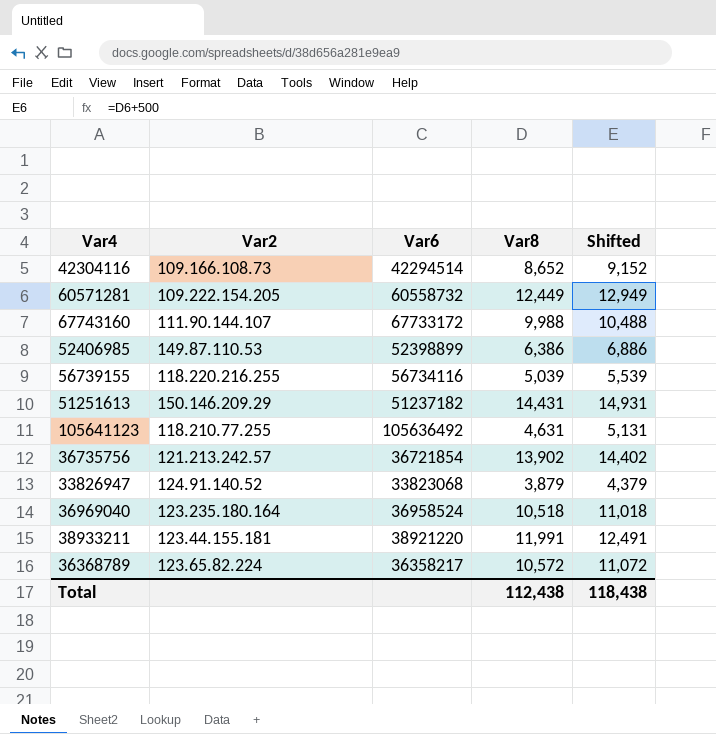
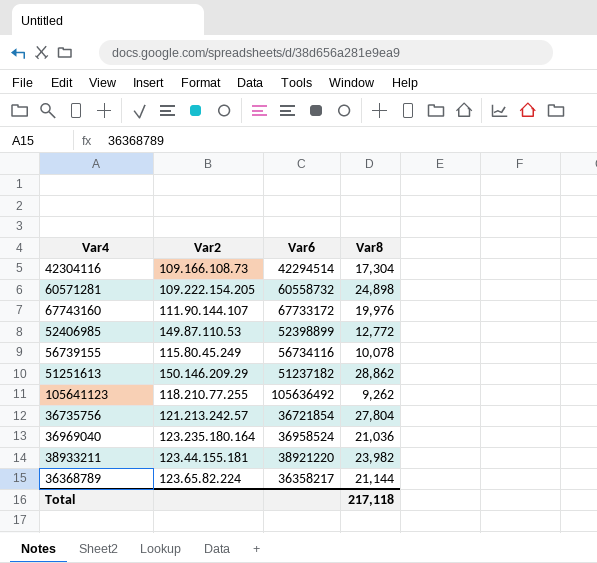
column Shifted | formula: [Var8] + 500 -> none
row 33826947: 124.91.140.52 | 33823068 | 3,879 | 4,379 -> none
42304116 | Var8: 8,652 -> 17,304
60571281 | Var8: 12,449 -> 24,898
67743160 | Var8: 9,988 -> 19,976
52406985 | Var8: 6,386 -> 12,772
56739155 | Var2: 118.220.216.255 -> 115.80.45.249
56739155 | Var8: 5,039 -> 10,078
51251613 | Var8: 14,431 -> 28,862
105641123 | Var8: 4,631 -> 9,262
36735756 | Var8: 13,902 -> 27,804
36969040 | Var8: 10,518 -> 21,036
38933211 | Var8: 11,991 -> 23,982
36368789 | Var8: 10,572 -> 21,144
Total | Var8: 112,438 -> 217,118

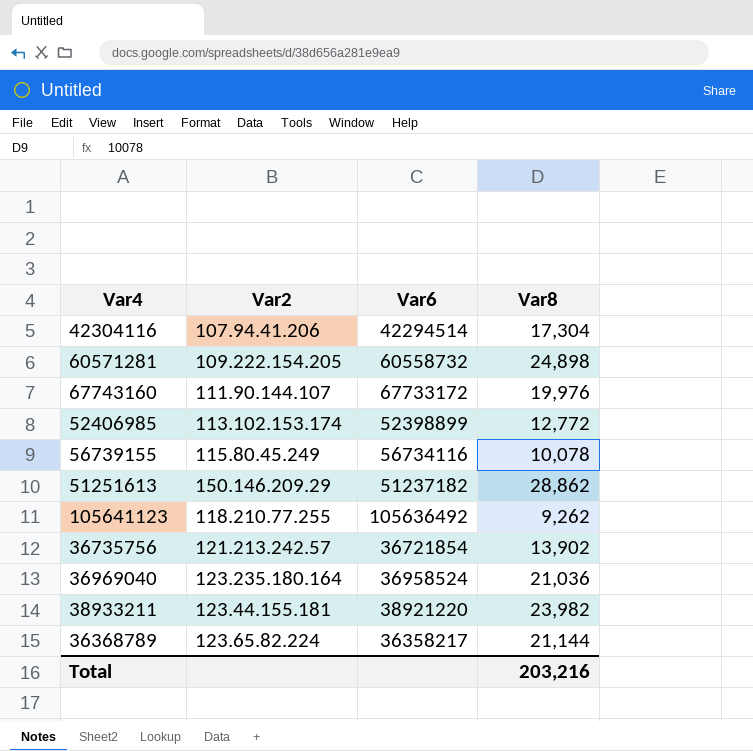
42304116 | Var2: 109.166.108.73 -> 107.94.41.206
52406985 | Var2: 149.87.110.53 -> 113.102.153.174
36735756 | Var8: 27,804 -> 13,902
Total | Var8: 217,118 -> 203,216

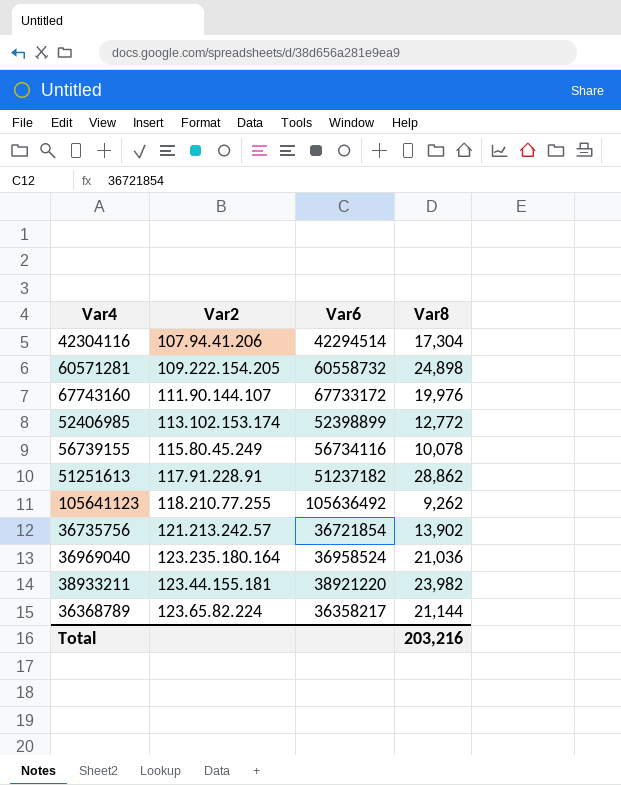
51251613 | Var2: 150.146.209.29 -> 117.91.228.91

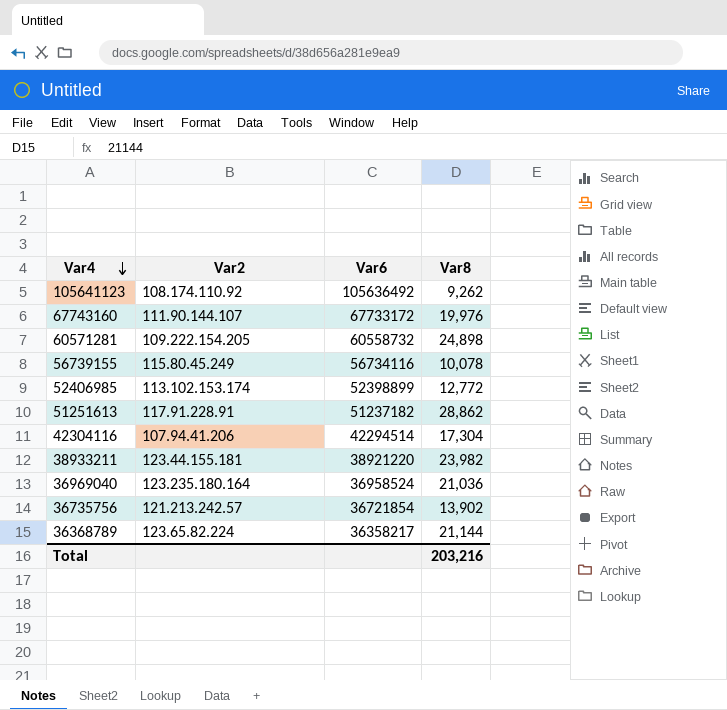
row order: none -> Var4 descending
105641123 | Var2: 118.210.77.255 -> 108.174.110.92

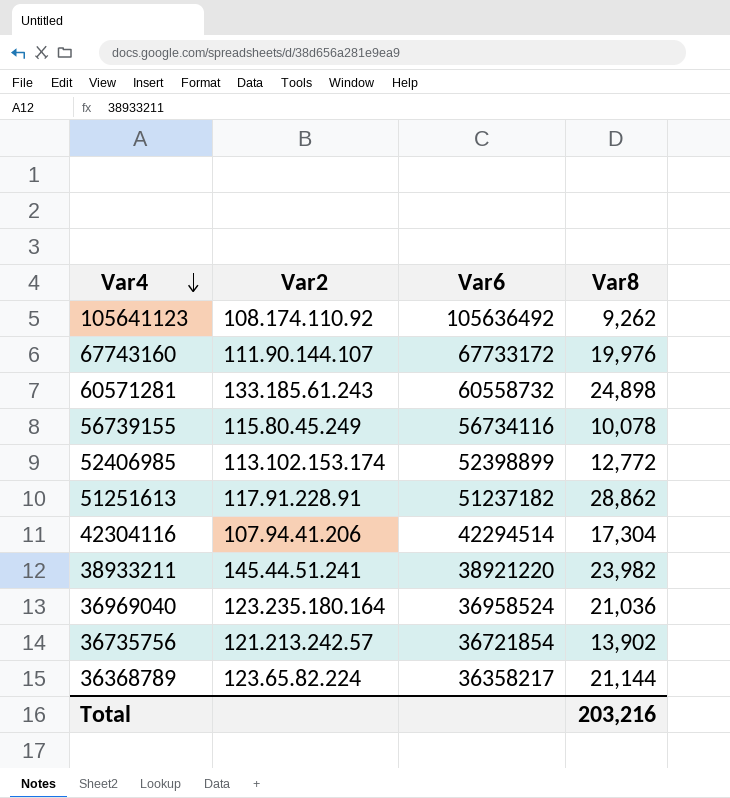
60571281 | Var2: 109.222.154.205 -> 133.185.61.243
38933211 | Var2: 123.44.155.181 -> 145.44.51.241

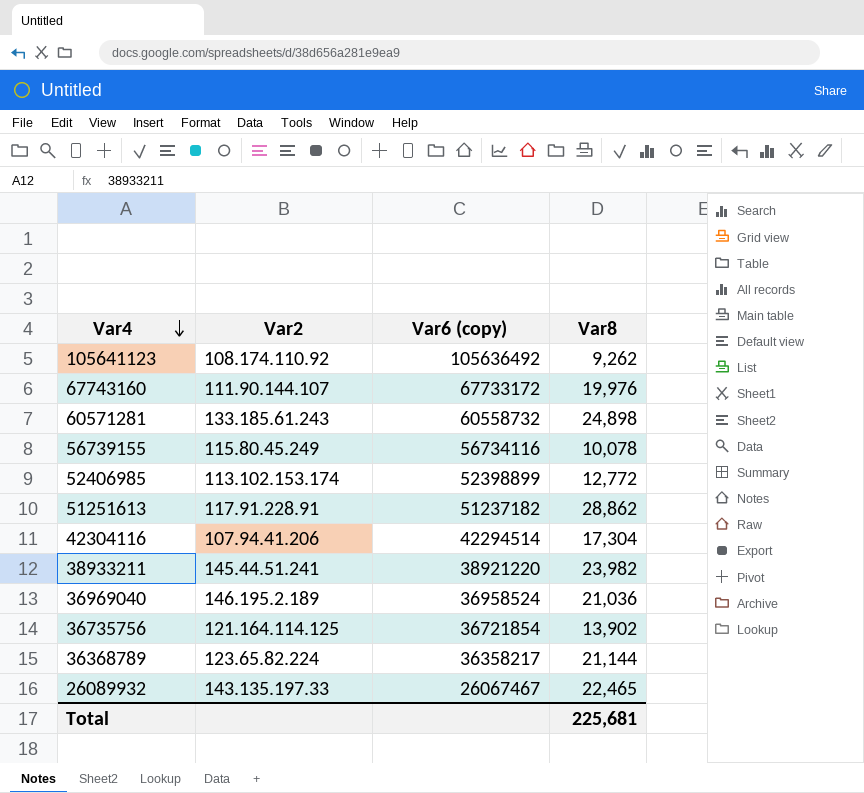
column name: Var6 -> Var6 (copy)
36969040 | Var2: 123.235.180.164 -> 146.195.2.189
36735756 | Var2: 121.213.242.57 -> 121.164.114.125
row 26089932: none -> 143.135.197.33 | 26067467 | 22,465
Total | Var8: 203,216 -> 225,681

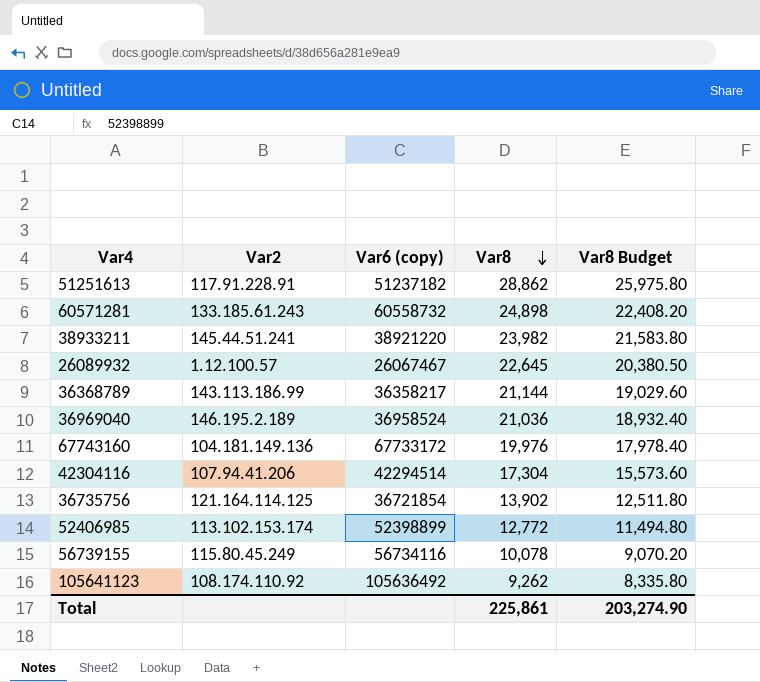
row order: Var4 descending -> Var8 descending
column Var8 Budget | formula: none -> [Var8] * 0.9
26089932 | Var2: 143.135.197.33 -> 1.12.100.57
26089932 | Var8: 22,465 -> 22,645
36368789 | Var2: 123.65.82.224 -> 143.113.186.99
67743160 | Var2: 111.90.144.107 -> 104.181.149.136
Total | Var8: 225,681 -> 225,861

